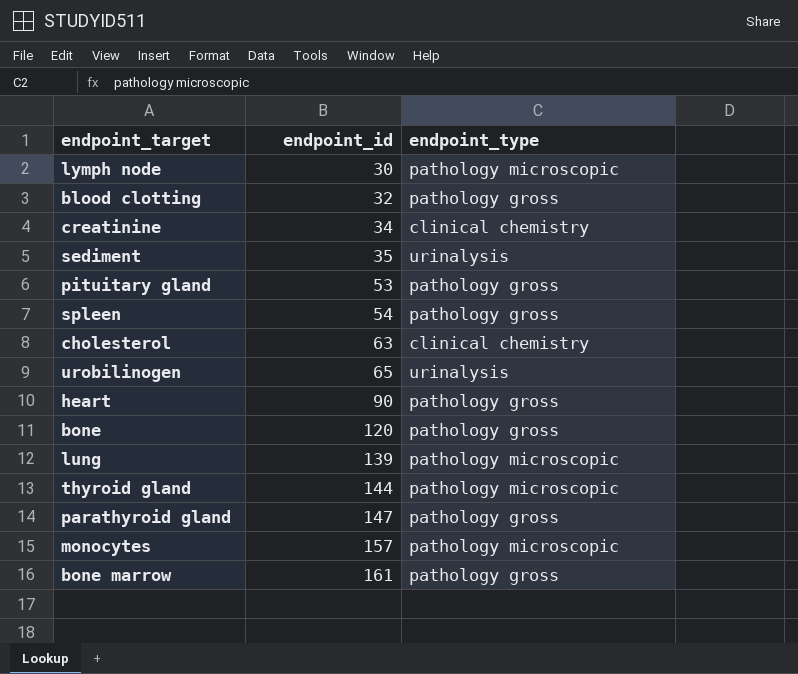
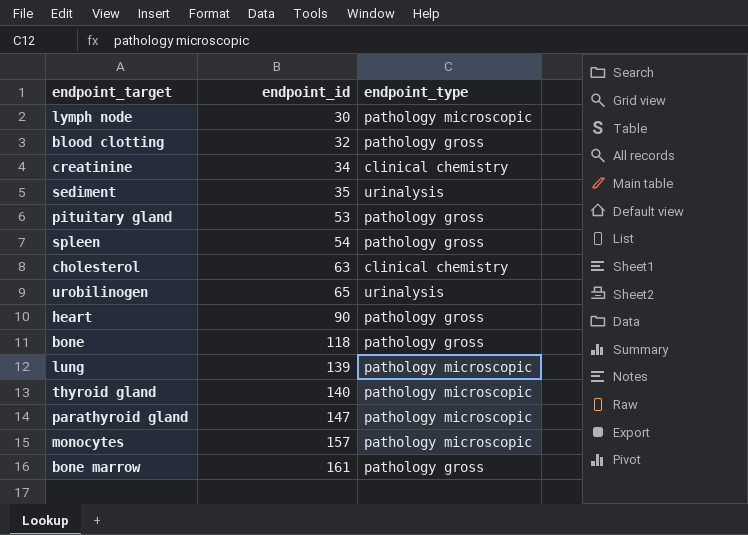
bone | endpoint_id: 120 -> 118
thyroid gland | endpoint_id: 144 -> 140
parathyroid gland | endpoint_type: pathology gross -> pathology microscopic

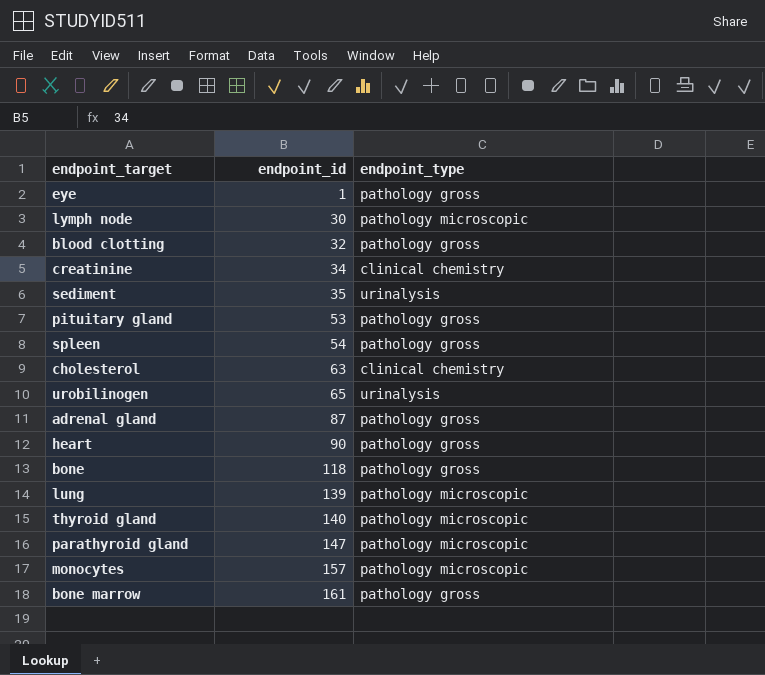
row eye: none -> 1 | pathology gross
row adrenal gland: none -> 87 | pathology gross

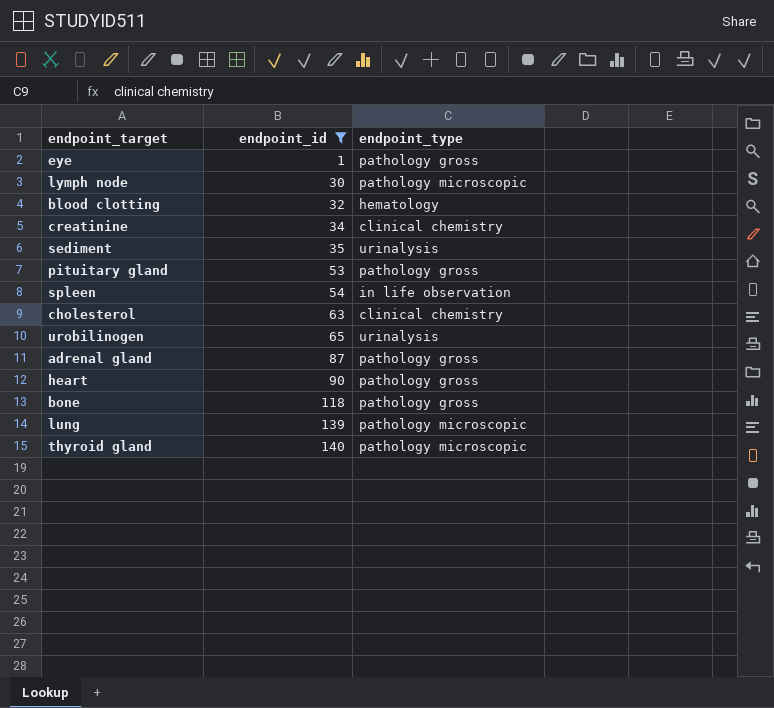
filter: none -> endpoint_id <= 140
blood clotting | endpoint_type: pathology gross -> hematology
spleen | endpoint_type: pathology gross -> in life observation

